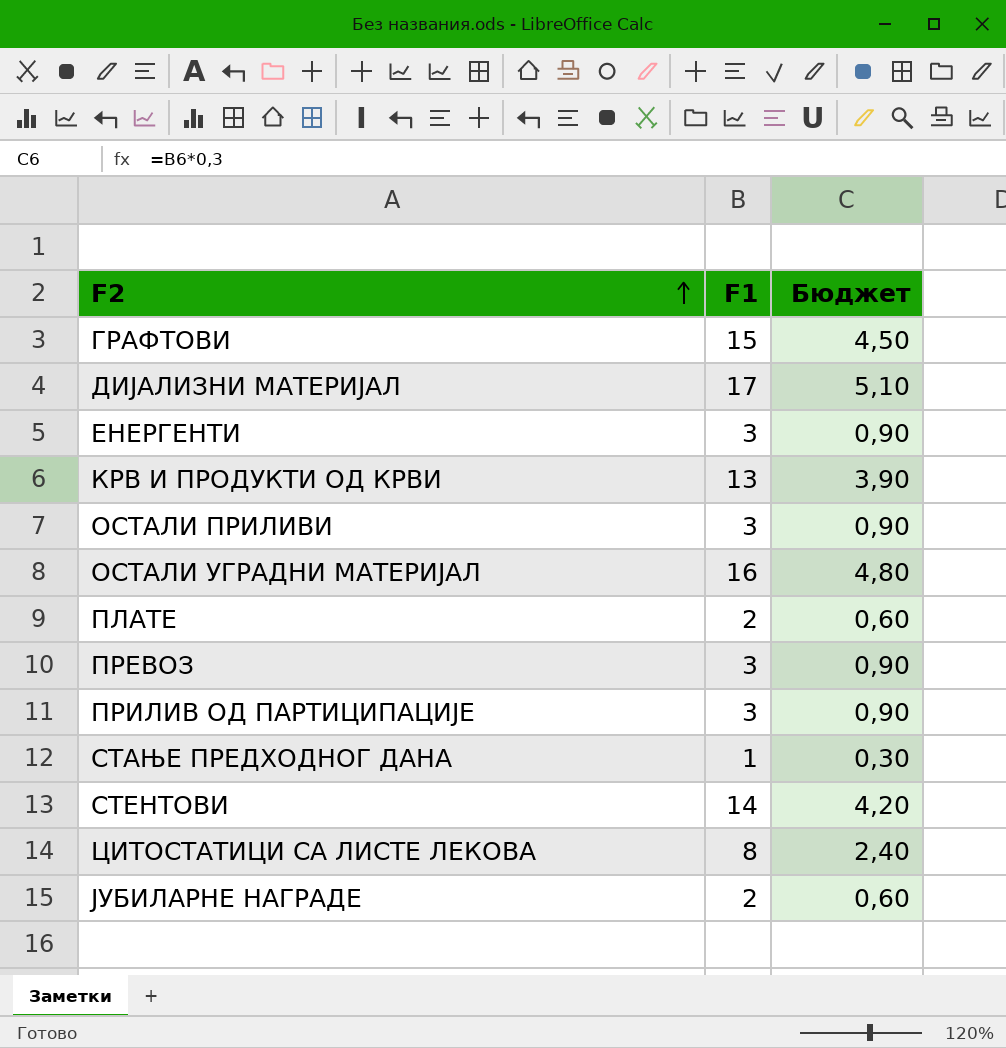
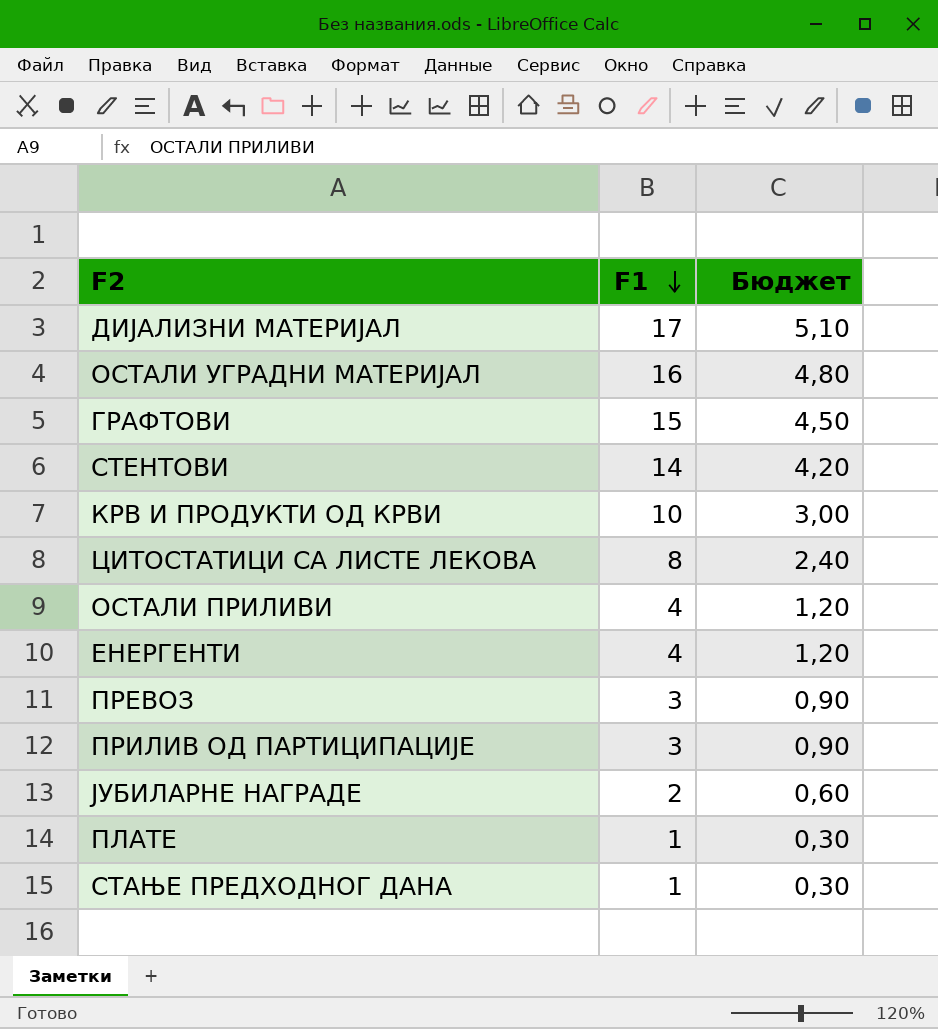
row order: F2 ascending -> F1 descending
КРВ И ПРОДУКТИ ОД КРВИ | F1: 13 -> 10
КРВ И ПРОДУКТИ ОД КРВИ | Бюджет: 3,90 -> 3,00
ОСТАЛИ ПРИЛИВИ | F1: 3 -> 4
ОСТАЛИ ПРИЛИВИ | Бюджет: 0,90 -> 1,20
ЕНЕРГЕНТИ | F1: 3 -> 4
ЕНЕРГЕНТИ | Бюджет: 0,90 -> 1,20
ПЛАТЕ | F1: 2 -> 1
ПЛАТЕ | Бюджет: 0,60 -> 0,30

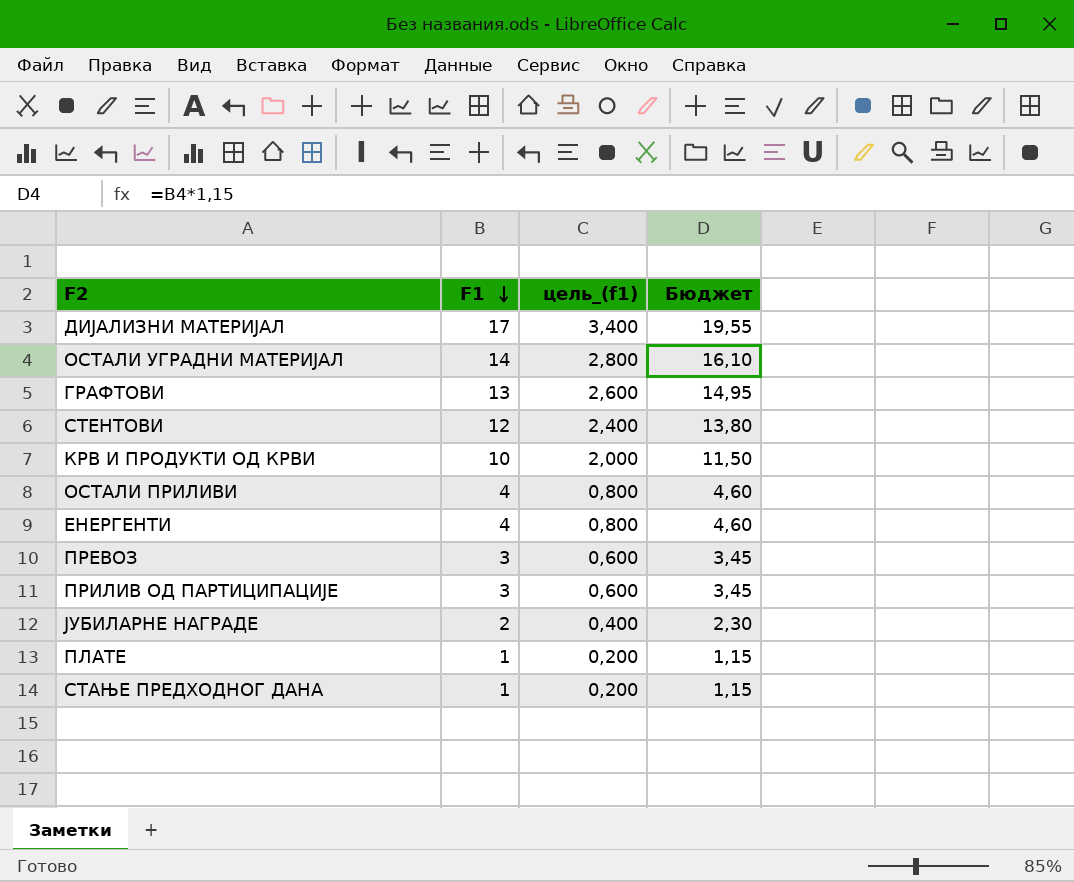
column цель_(f1) | formula: none -> [F1] * 0,2
column Бюджет | formula: [F1] * 0,3 -> [F1] * 1,15
row ЦИТОСТАТИЦИ СА ЛИСТЕ ЛЕКОВА: 8 | 2,40 -> none
ОСТАЛИ УГРАДНИ МАТЕРИЈАЛ | F1: 16 -> 14
ГРАФТОВИ | F1: 15 -> 13
СТЕНТОВИ | F1: 14 -> 12

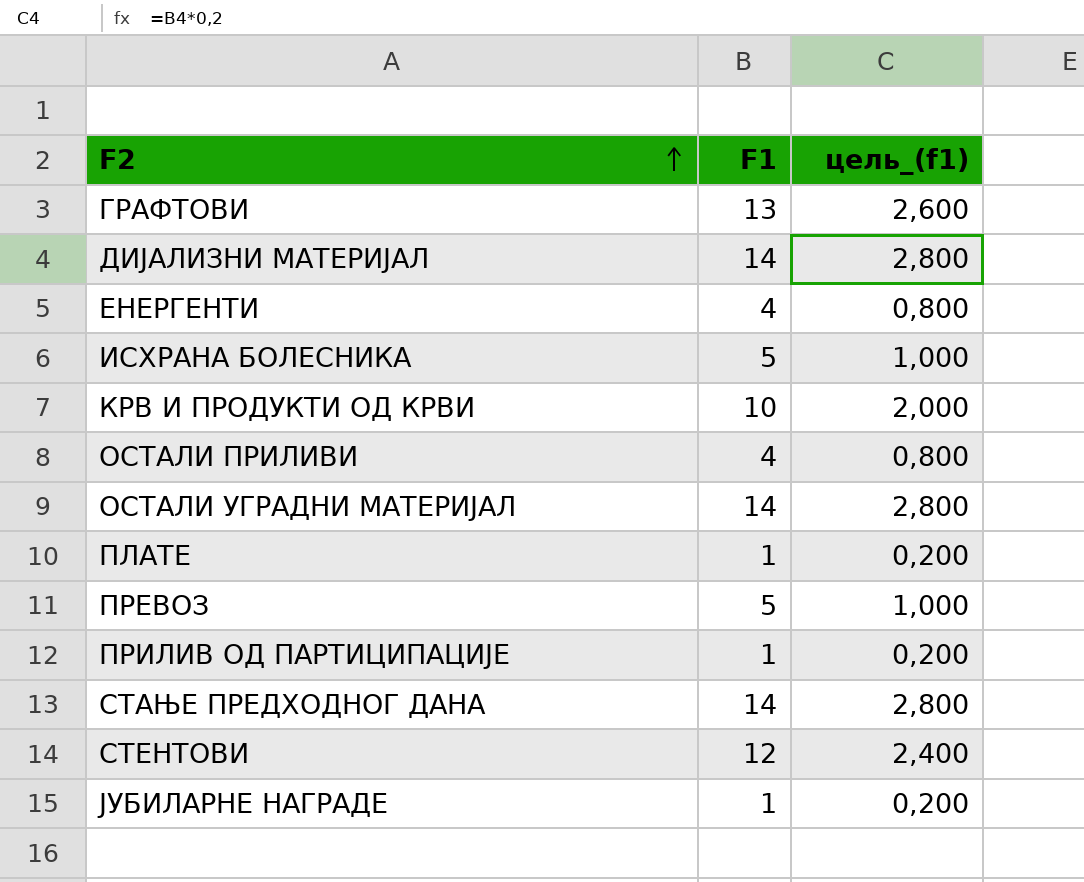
row order: F1 descending -> F2 ascending
column Бюджет | formula: [F1] * 1,15 -> none
ДИЈАЛИЗНИ МАТЕРИЈАЛ | F1: 17 -> 14
ДИЈАЛИЗНИ МАТЕРИЈАЛ | цель_(f1): 3,400 -> 2,800
row ИСХРАНА БОЛЕСНИКА: none -> 5 | 1,000
ПРЕВОЗ | F1: 3 -> 5
ПРЕВОЗ | цель_(f1): 0,600 -> 1,000
ПРИЛИВ ОД ПАРТИЦИПАЦИЈЕ | F1: 3 -> 1
ПРИЛИВ ОД ПАРТИЦИПАЦИЈЕ | цель_(f1): 0,600 -> 0,200
СТАЊЕ ПРЕДХОДНОГ ДАНА | F1: 1 -> 14
СТАЊЕ ПРЕДХОДНОГ ДАНА | цель_(f1): 0,200 -> 2,800
ЈУБИЛАРНЕ НАГРАДЕ | F1: 2 -> 1
ЈУБИЛАРНЕ НАГРАДЕ | цель_(f1): 0,400 -> 0,200

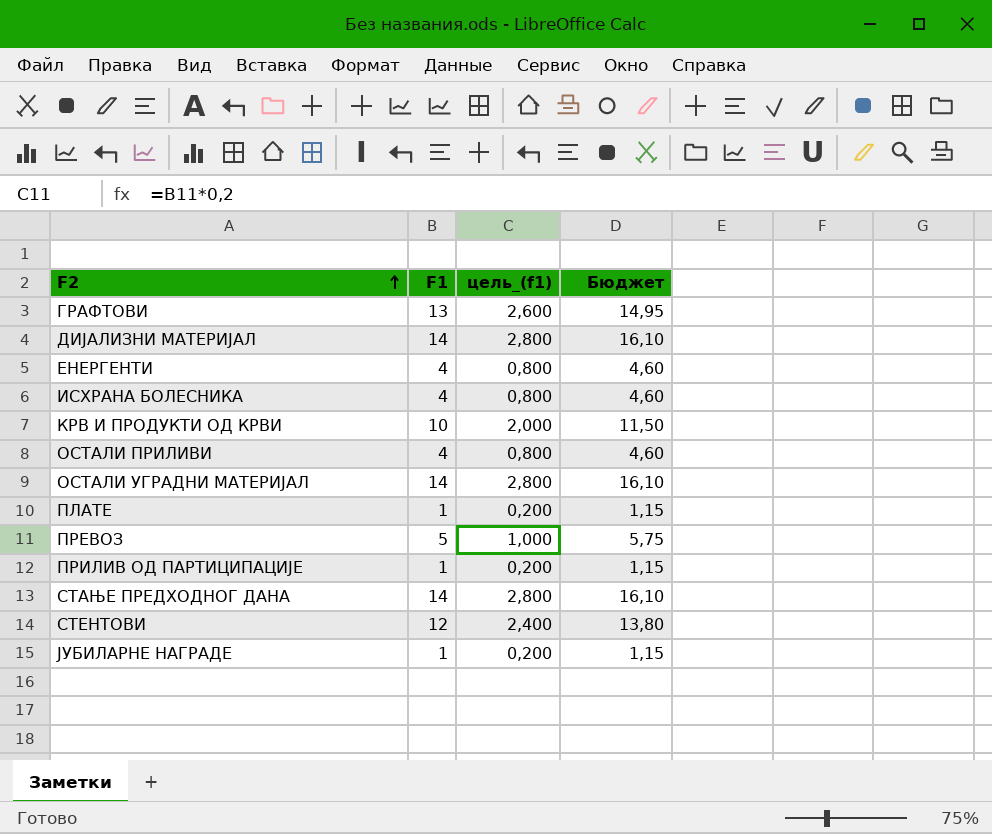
column Бюджет | formula: none -> [F1] * 1,15
ИСХРАНА БОЛЕСНИКА | F1: 5 -> 4
ИСХРАНА БОЛЕСНИКА | цель_(f1): 1,000 -> 0,800

